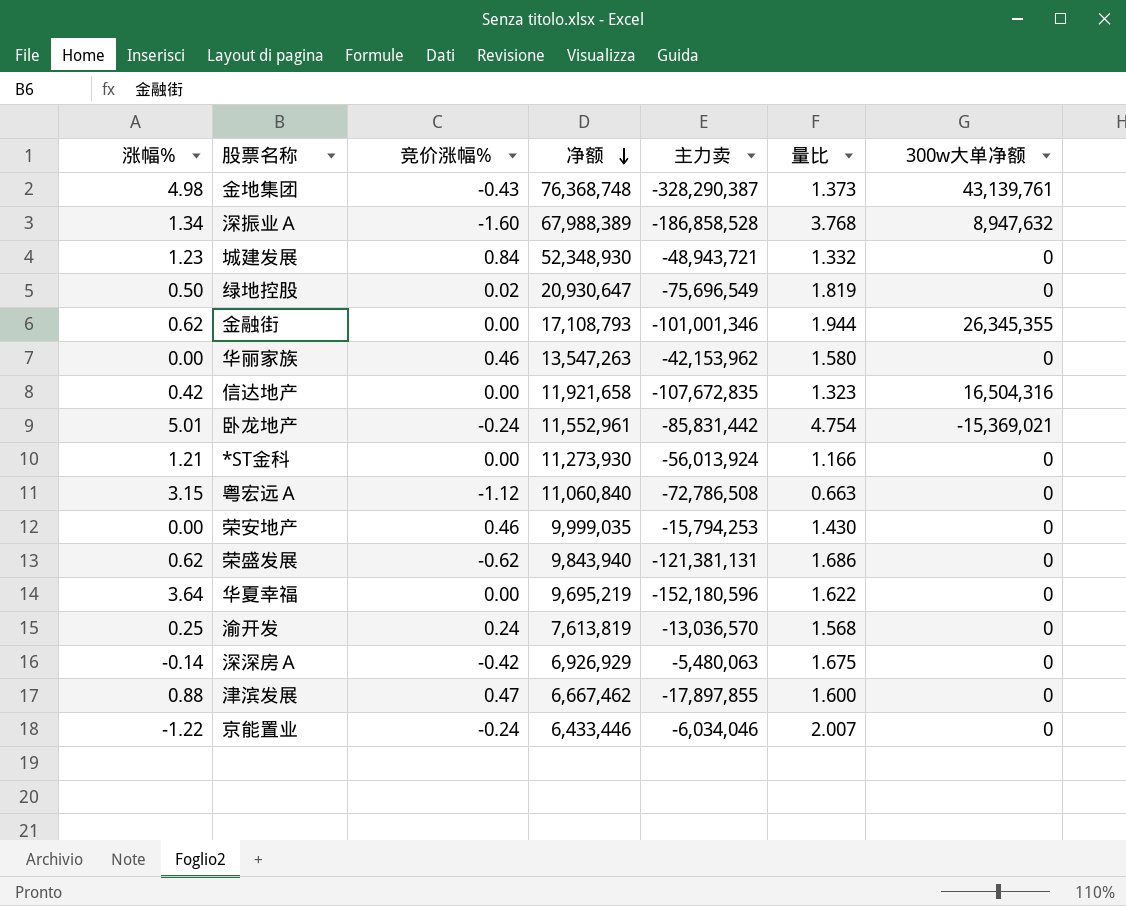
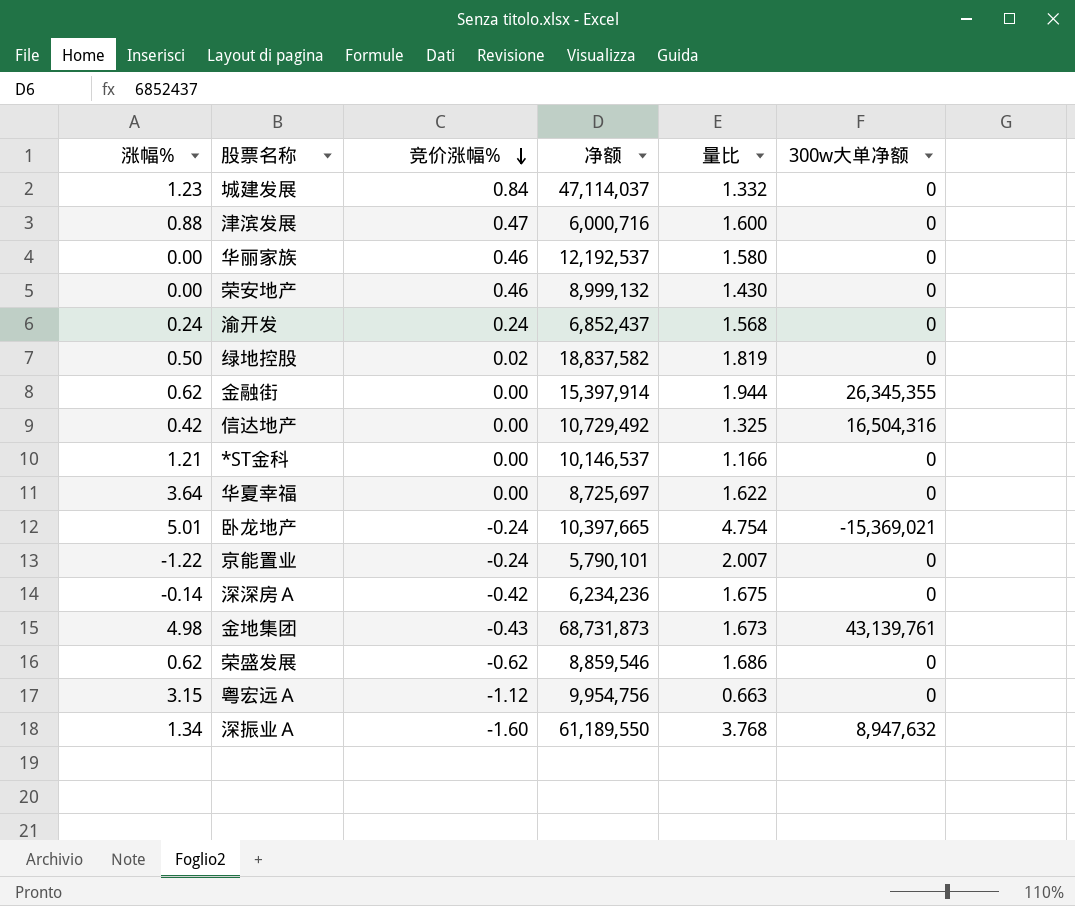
row order: 净额 descending -> 竞价涨幅% descending
column 主力卖 | position: 5 -> none
城建发展 | 净额: 52,348,930 -> 47,114,037
津滨发展 | 净额: 6,667,462 -> 6,000,716
华丽家族 | 净额: 13,547,263 -> 12,192,537
荣安地产 | 净额: 9,999,035 -> 8,999,132
渝开发 | 涨幅%: 0.25 -> 0.24
渝开发 | 净额: 7,613,819 -> 6,852,437
绿地控股 | 净额: 20,930,647 -> 18,837,582
金融街 | 净额: 17,108,793 -> 15,397,914
信达地产 | 净额: 11,921,658 -> 10,729,492
信达地产 | 量比: 1.323 -> 1.325
*ST金科 | 净额: 11,273,930 -> 10,146,537
华夏幸福 | 净额: 9,695,219 -> 8,725,697
卧龙地产 | 净额: 11,552,961 -> 10,397,665
京能置业 | 净额: 6,433,446 -> 5,790,101
深深房Ａ | 净额: 6,926,929 -> 6,234,236
金地集团 | 净额: 76,368,748 -> 68,731,873
金地集团 | 量比: 1.373 -> 1.673
荣盛发展 | 净额: 9,843,940 -> 8,859,546
粤宏远Ａ | 净额: 11,060,840 -> 9,954,756
深振业Ａ | 净额: 67,988,389 -> 61,189,550

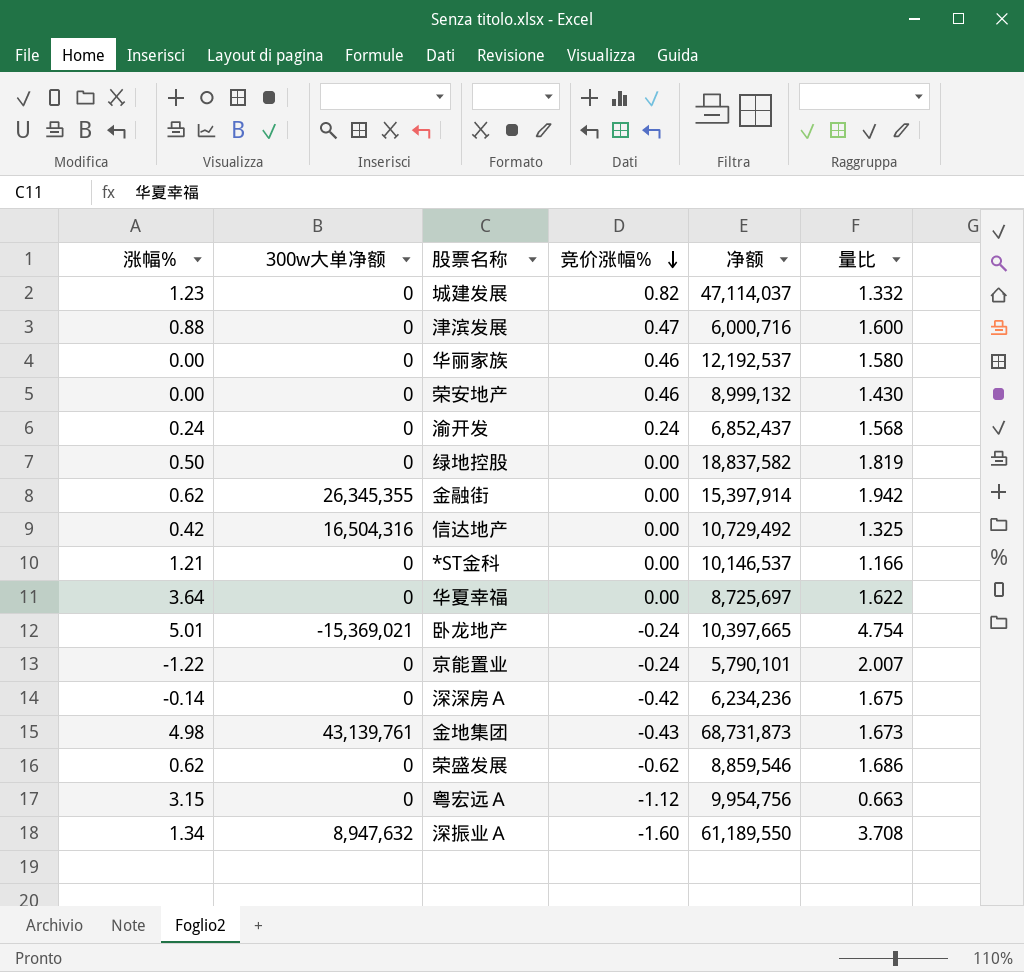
column 300w大单净额 | position: 6 -> 2
城建发展 | 竞价涨幅%: 0.84 -> 0.82
绿地控股 | 竞价涨幅%: 0.02 -> 0.00
金融街 | 量比: 1.944 -> 1.942
深振业Ａ | 量比: 3.768 -> 3.708

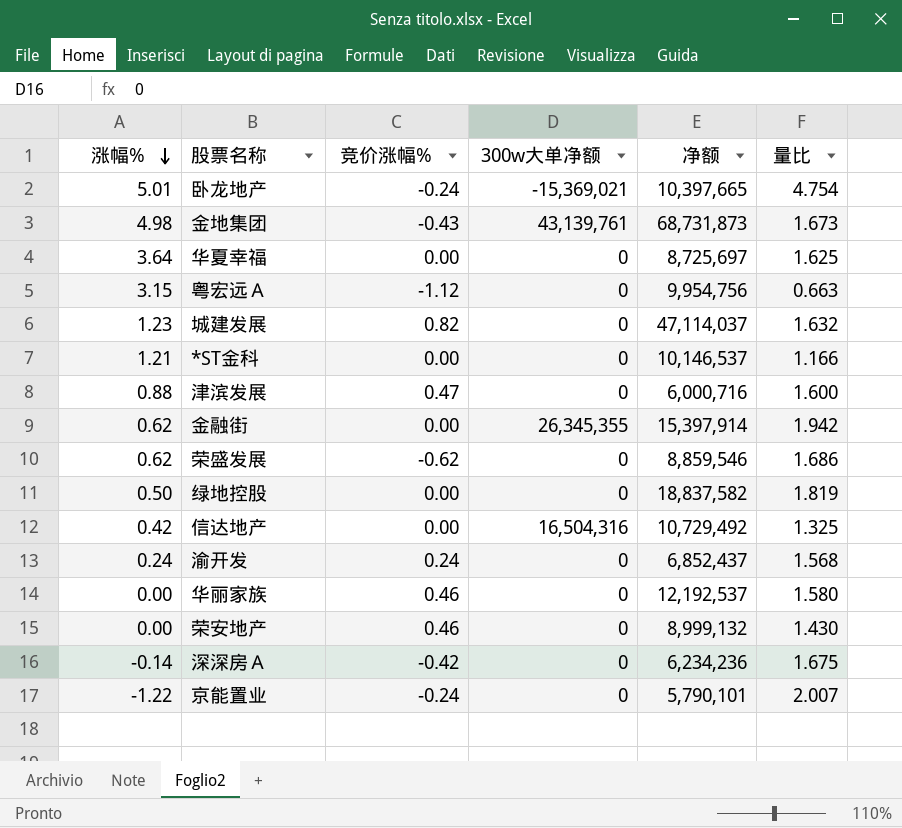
row order: 竞价涨幅% descending -> 涨幅% descending
column 300w大单净额 | position: 2 -> 4
row 深振业Ａ: 1.34 | 8,947,632 | -1.60 | 61,189,550 | 3.708 -> none
华夏幸福 | 量比: 1.622 -> 1.625
城建发展 | 量比: 1.332 -> 1.632

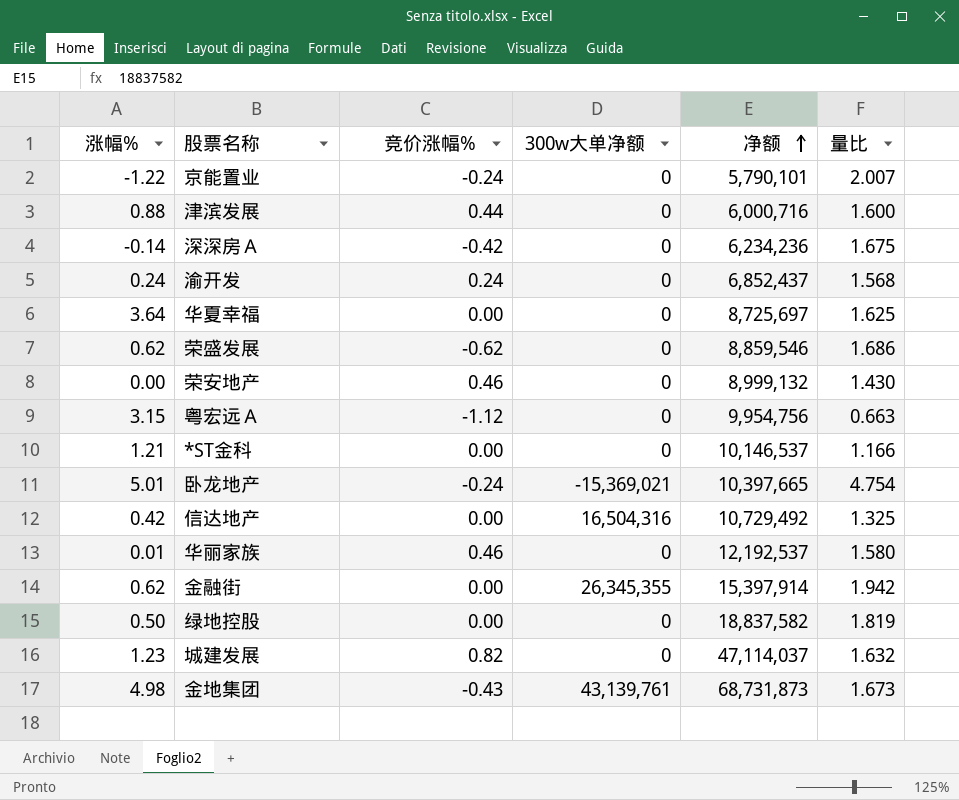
row order: 涨幅% descending -> 净额 ascending
津滨发展 | 竞价涨幅%: 0.47 -> 0.44
华丽家族 | 涨幅%: 0.00 -> 0.01

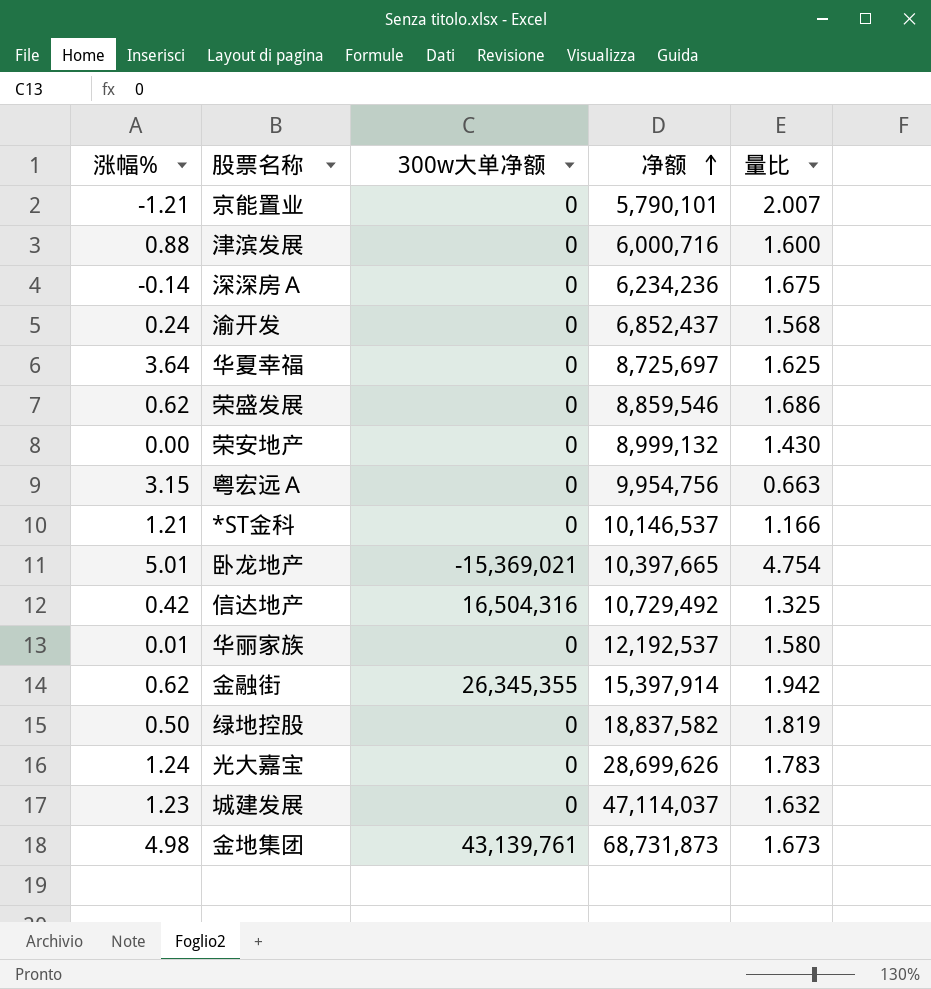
column 竞价涨幅% | position: 3 -> none
京能置业 | 涨幅%: -1.22 -> -1.21
row 光大嘉宝: none -> 1.24 | 0 | 28,699,626 | 1.783

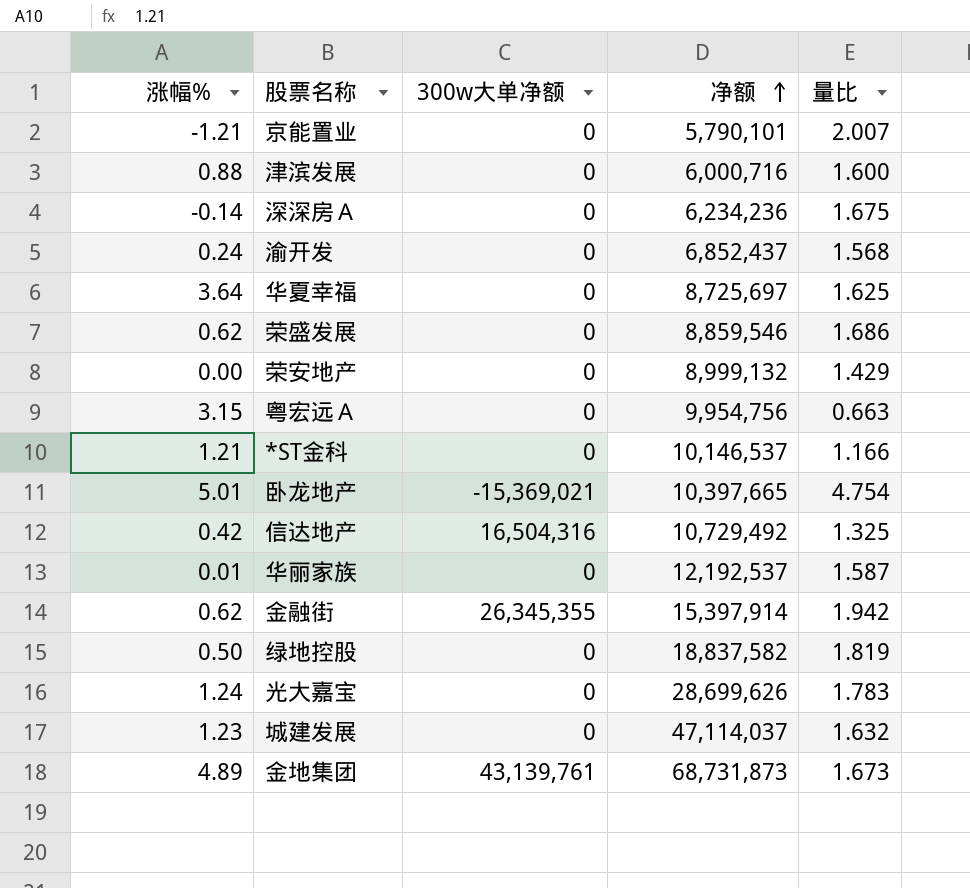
荣安地产 | 量比: 1.430 -> 1.429
华丽家族 | 量比: 1.580 -> 1.587
金地集团 | 涨幅%: 4.98 -> 4.89

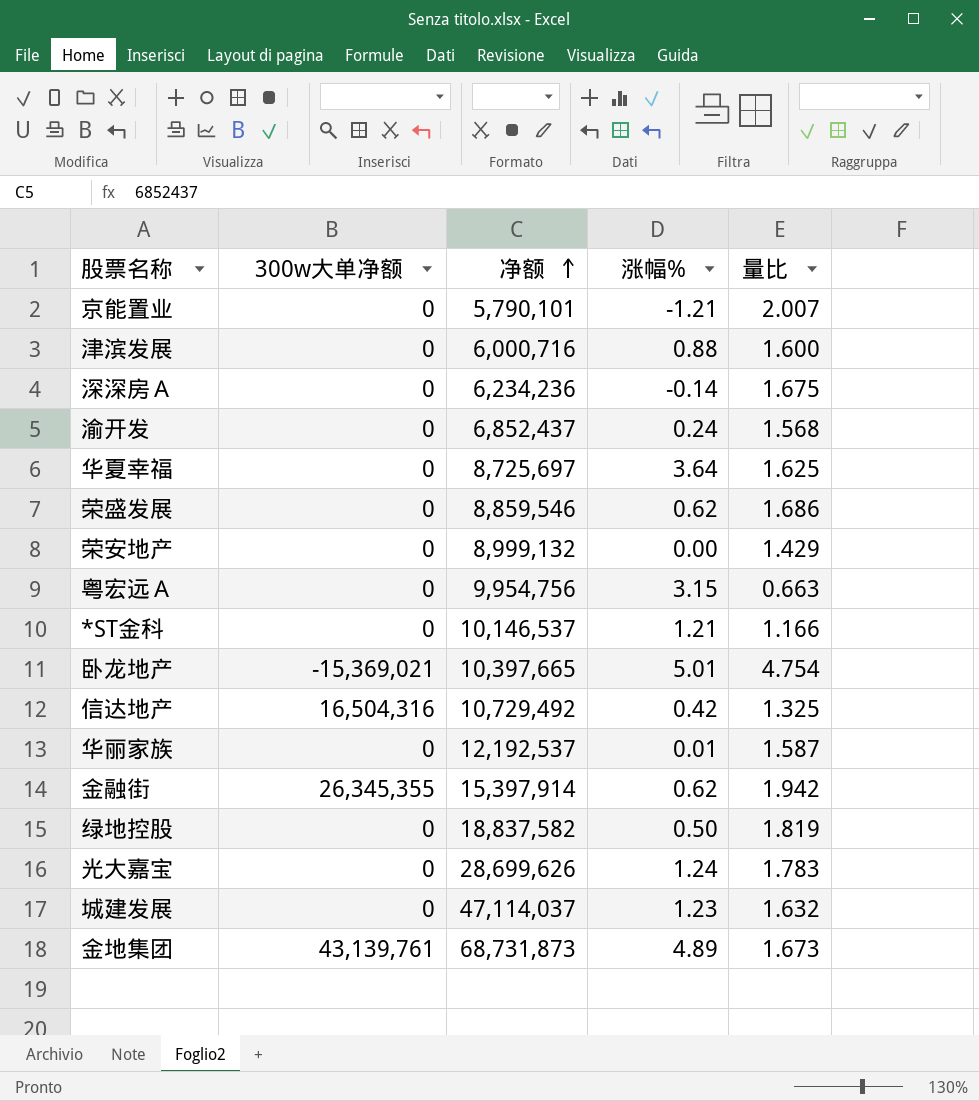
column 涨幅% | position: 1 -> 4

